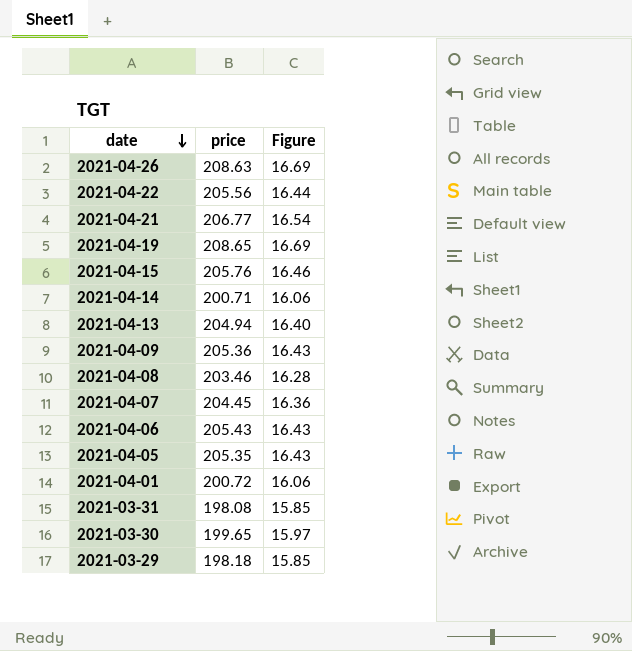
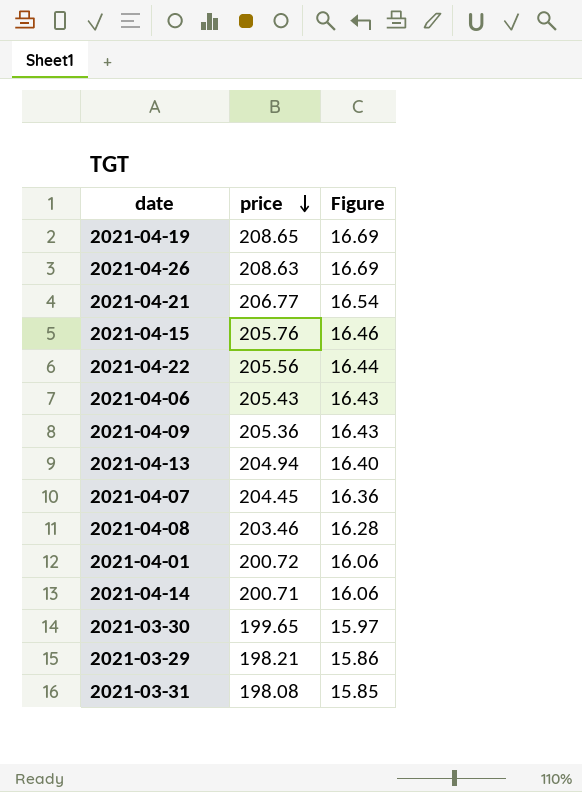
row order: date descending -> price descending
row 2021-04-05: 205.35 | 16.43 -> none
2021-03-29 | price: 198.18 -> 198.21
2021-03-29 | Figure: 15.85 -> 15.86

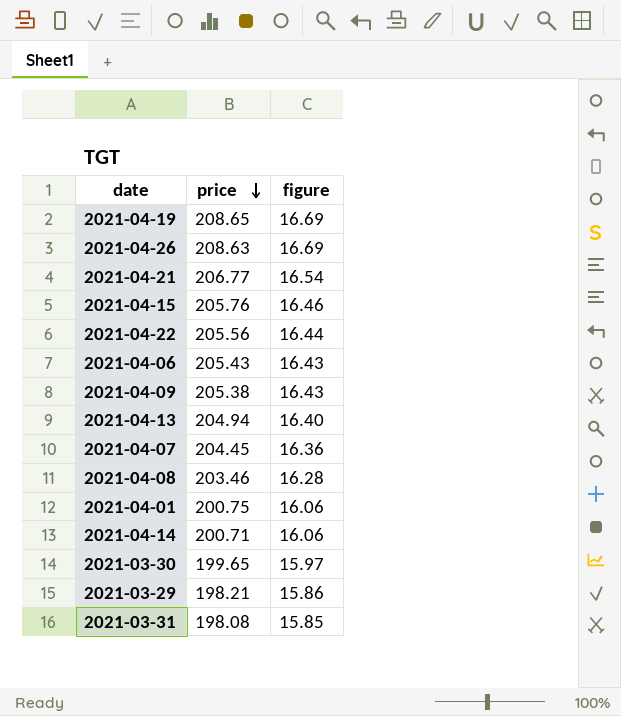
column name: Figure -> figure
2021-04-09 | price: 205.36 -> 205.38
2021-04-01 | price: 200.72 -> 200.75

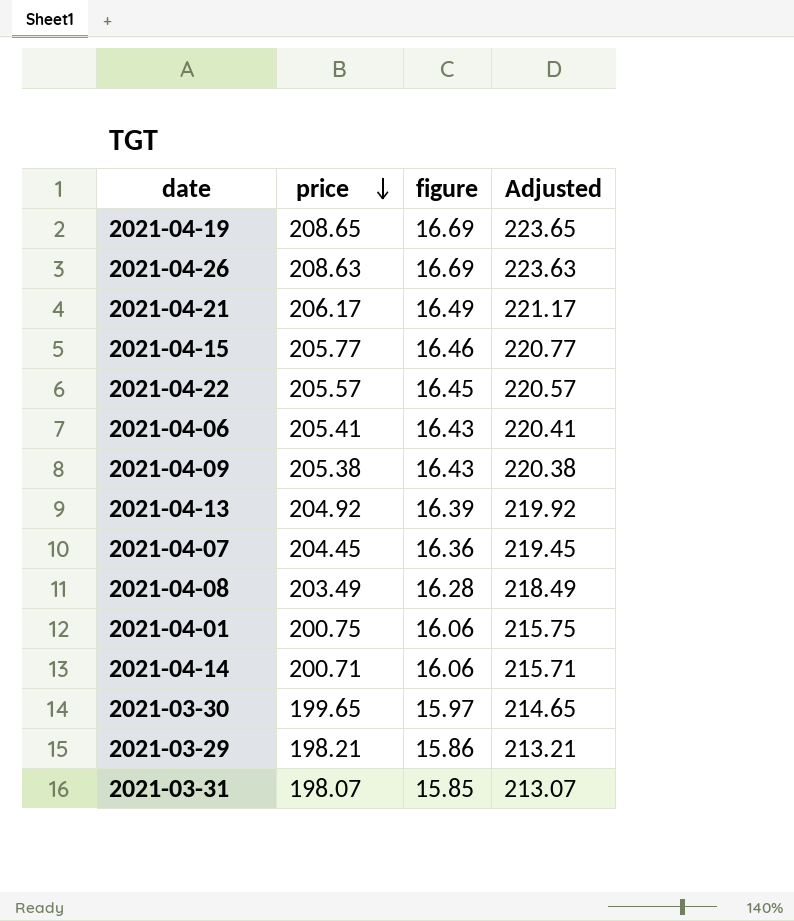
column Adjusted | formula: none -> [price] + 15
2021-04-21 | price: 206.77 -> 206.17
2021-04-21 | figure: 16.54 -> 16.49
2021-04-15 | price: 205.76 -> 205.77
2021-04-22 | price: 205.56 -> 205.57
2021-04-22 | figure: 16.44 -> 16.45
2021-04-06 | price: 205.43 -> 205.41
2021-04-13 | price: 204.94 -> 204.92
2021-04-13 | figure: 16.40 -> 16.39
2021-04-08 | price: 203.46 -> 203.49
2021-03-31 | price: 198.08 -> 198.07

